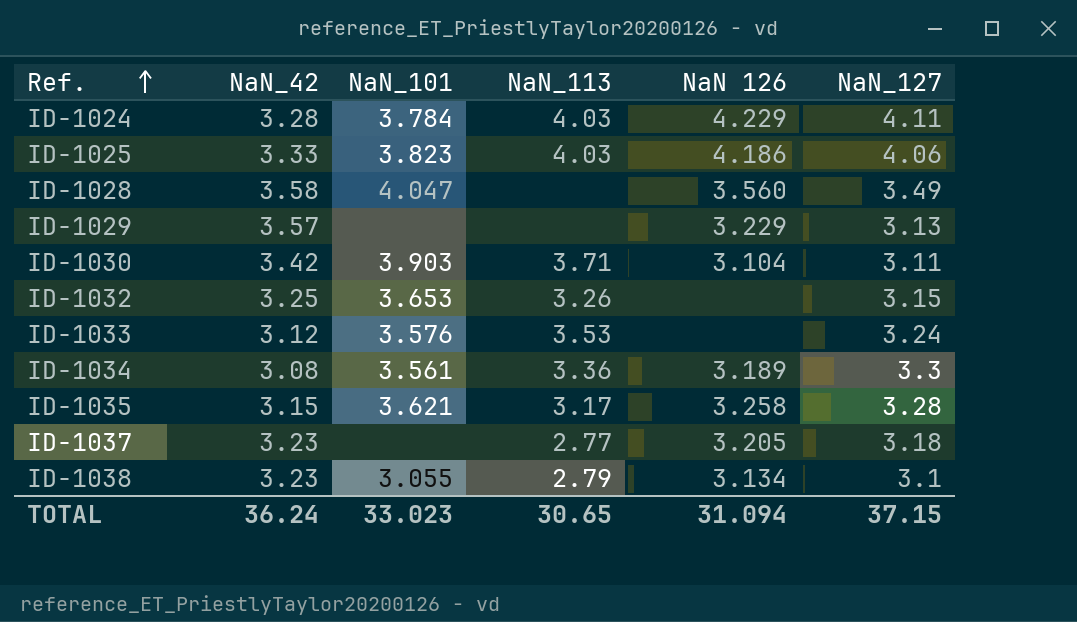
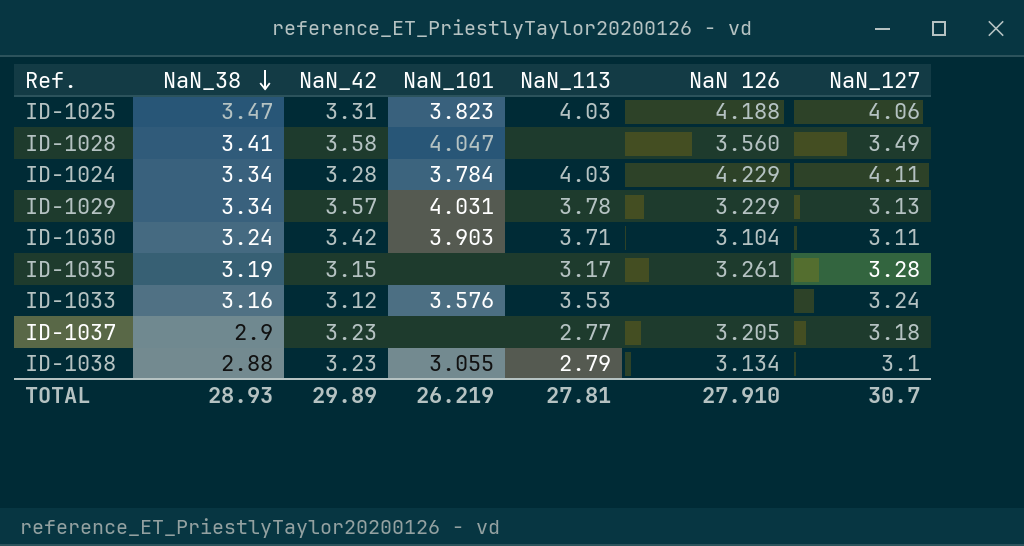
row order: Ref. ascending -> NaN_38 descending
column NaN_38 | position: none -> 2
row ID-1032: 3.25 | 3.653 | 3.26 | none | 3.15 -> none
row ID-1034: 3.08 | 3.561 | 3.36 | 3.189 | 3.3 -> none
ID-1025 | NaN_42: 3.33 -> 3.31
ID-1025 | NaN 126: 4.186 -> 4.188
ID-1029 | NaN_101: none -> 4.031
ID-1029 | NaN_113: none -> 3.78
ID-1035 | NaN_101: 3.621 -> none
ID-1035 | NaN 126: 3.258 -> 3.261
TOTAL | NaN_42: 36.24 -> 29.89
TOTAL | NaN_101: 33.023 -> 26.219
TOTAL | NaN_113: 30.65 -> 27.81
TOTAL | NaN 126: 31.094 -> 27.910
TOTAL | NaN_127: 37.15 -> 30.7

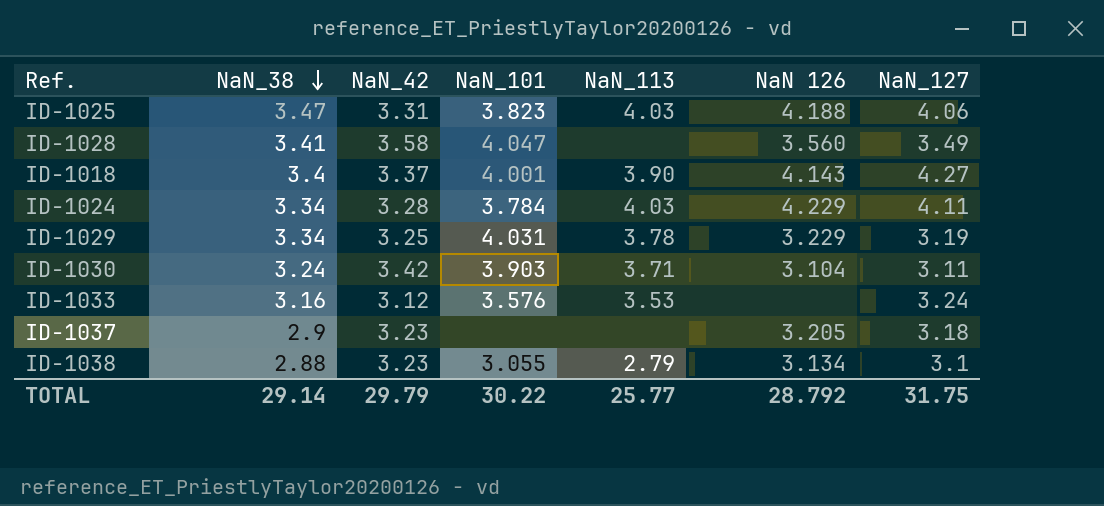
row ID-1035: 3.19 | 3.15 | none | 3.17 | 3.261 | 3.28 -> none
row ID-1018: none -> 3.4 | 3.37 | 4.001 | 3.90 | 4.143 | 4.27
ID-1029 | NaN_42: 3.57 -> 3.25
ID-1029 | NaN_127: 3.13 -> 3.19
ID-1037 | NaN_113: 2.77 -> none
TOTAL | NaN_38: 28.93 -> 29.14
TOTAL | NaN_42: 29.89 -> 29.79
TOTAL | NaN_101: 26.219 -> 30.22
TOTAL | NaN_113: 27.81 -> 25.77
TOTAL | NaN 126: 27.910 -> 28.792
TOTAL | NaN_127: 30.7 -> 31.75

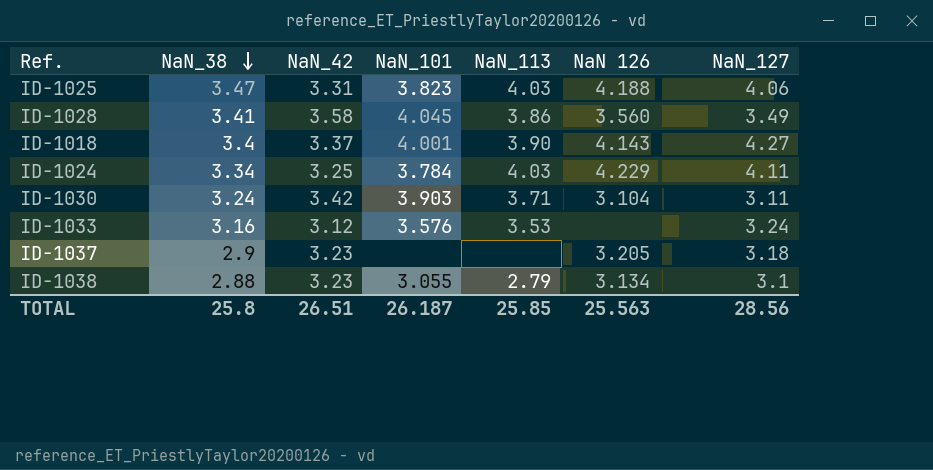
row ID-1029: 3.34 | 3.25 | 4.031 | 3.78 | 3.229 | 3.19 -> none
ID-1028 | NaN_101: 4.047 -> 4.045
ID-1028 | NaN_113: none -> 3.86
ID-1024 | NaN_42: 3.28 -> 3.25
TOTAL | NaN_38: 29.14 -> 25.8
TOTAL | NaN_42: 29.79 -> 26.51
TOTAL | NaN_101: 30.22 -> 26.187
TOTAL | NaN_113: 25.77 -> 25.85
TOTAL | NaN 126: 28.792 -> 25.563
TOTAL | NaN_127: 31.75 -> 28.56

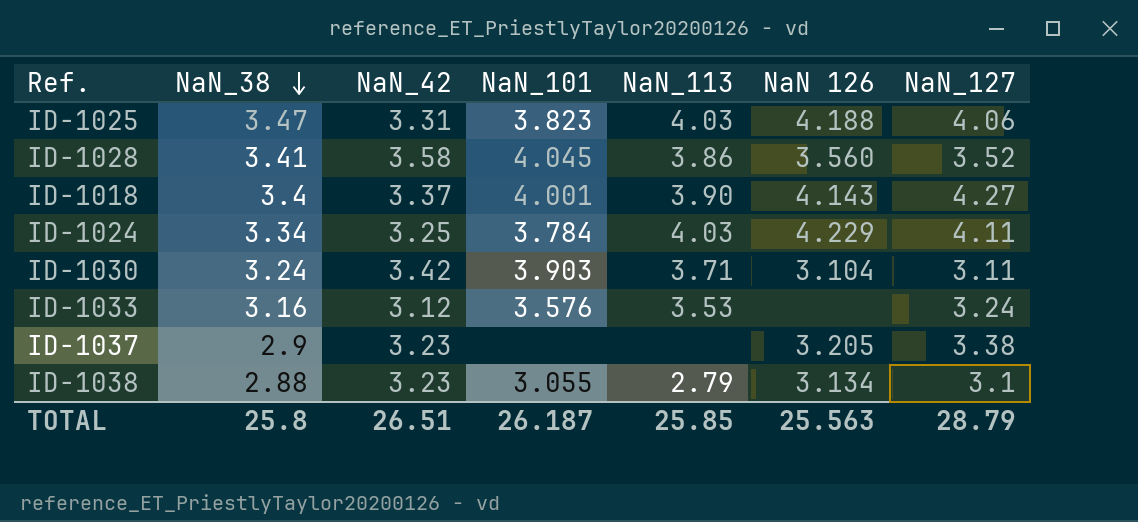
ID-1028 | NaN_127: 3.49 -> 3.52
ID-1037 | NaN_127: 3.18 -> 3.38
TOTAL | NaN_127: 28.56 -> 28.79

